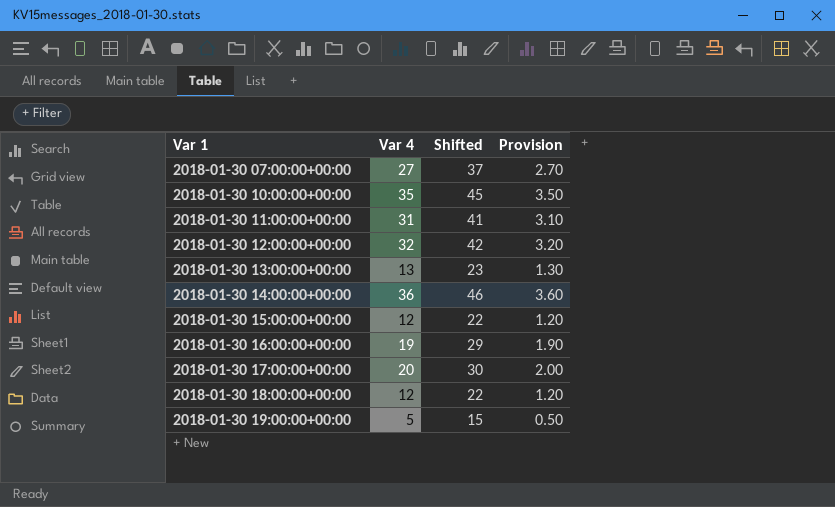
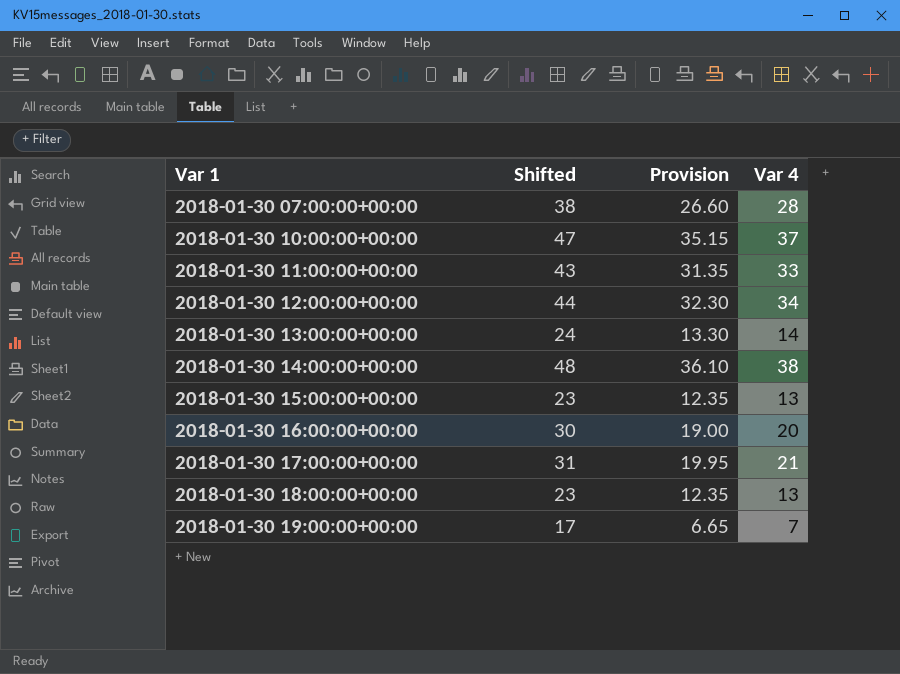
column Provision | formula: [Var 4] * 0.1 -> [Var 4] * 0.95
column Var 4 | position: 2 -> 4
2018-01-30 07:00:00+00:00 | Shifted: 37 -> 38
2018-01-30 07:00:00+00:00 | Var 4: 27 -> 28
2018-01-30 10:00:00+00:00 | Shifted: 45 -> 47
2018-01-30 10:00:00+00:00 | Var 4: 35 -> 37
2018-01-30 11:00:00+00:00 | Shifted: 41 -> 43
2018-01-30 11:00:00+00:00 | Var 4: 31 -> 33
2018-01-30 12:00:00+00:00 | Shifted: 42 -> 44
2018-01-30 12:00:00+00:00 | Var 4: 32 -> 34
2018-01-30 13:00:00+00:00 | Shifted: 23 -> 24
2018-01-30 13:00:00+00:00 | Var 4: 13 -> 14
2018-01-30 14:00:00+00:00 | Shifted: 46 -> 48
2018-01-30 14:00:00+00:00 | Var 4: 36 -> 38
2018-01-30 15:00:00+00:00 | Shifted: 22 -> 23
2018-01-30 15:00:00+00:00 | Var 4: 12 -> 13
2018-01-30 16:00:00+00:00 | Shifted: 29 -> 30
2018-01-30 16:00:00+00:00 | Var 4: 19 -> 20
2018-01-30 17:00:00+00:00 | Shifted: 30 -> 31
2018-01-30 17:00:00+00:00 | Var 4: 20 -> 21
2018-01-30 18:00:00+00:00 | Shifted: 22 -> 23
2018-01-30 18:00:00+00:00 | Var 4: 12 -> 13
2018-01-30 19:00:00+00:00 | Shifted: 15 -> 17
2018-01-30 19:00:00+00:00 | Var 4: 5 -> 7

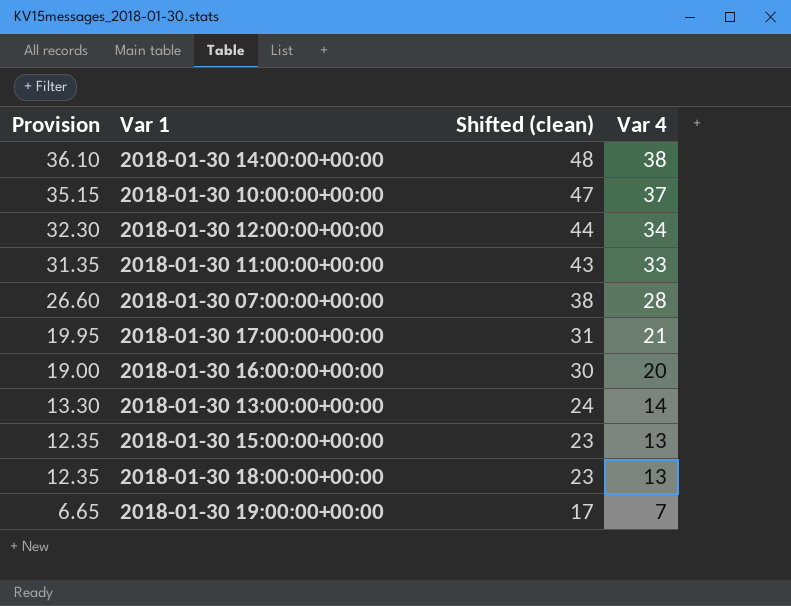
row order: Var 1 ascending -> Provision descending
column Provision | position: 3 -> 1
column name: Shifted -> Shifted (clean)

